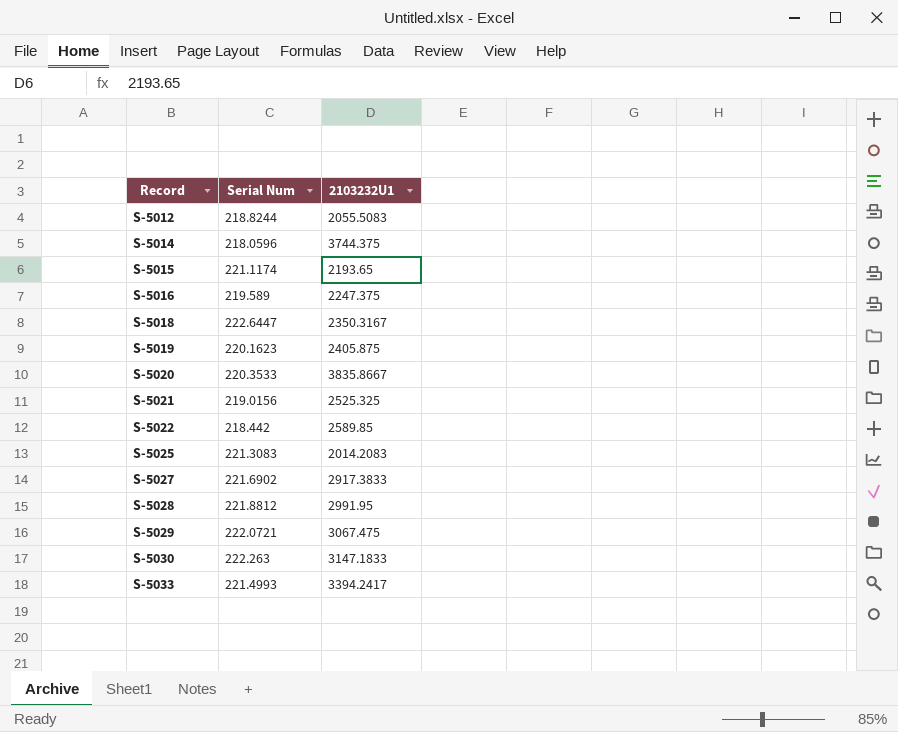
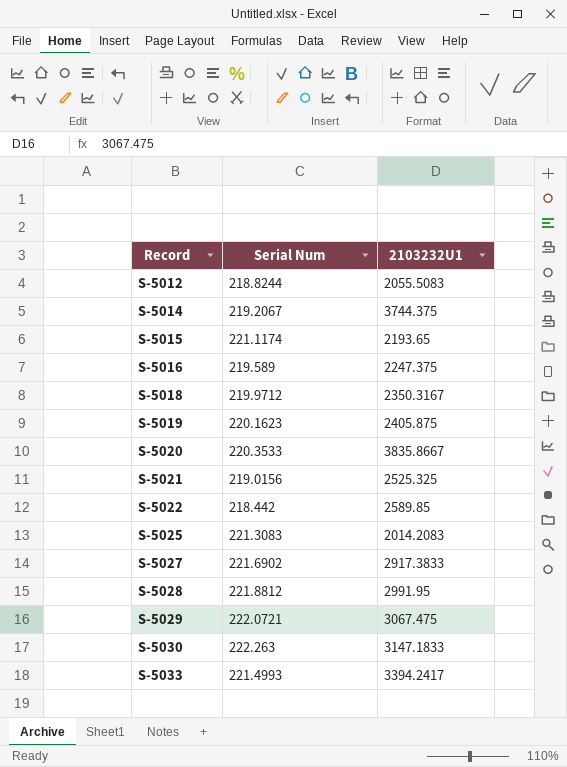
S-5014 | Serial Num: 218.0596 -> 219.2067
S-5018 | Serial Num: 222.6447 -> 219.9712

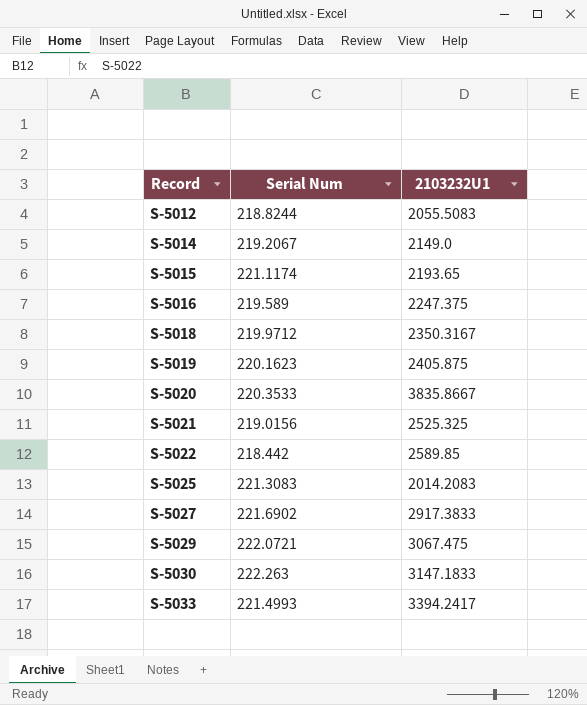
row S-5028: 221.8812 | 2991.95 -> none
S-5014 | 2103232U1: 3744.375 -> 2149.0

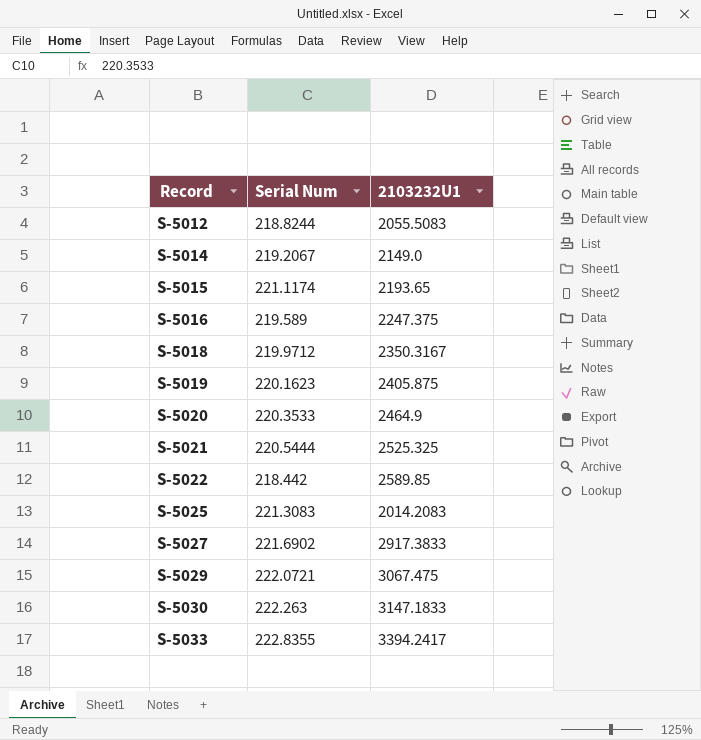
S-5020 | 2103232U1: 3835.8667 -> 2464.9
S-5021 | Serial Num: 219.0156 -> 220.5444
S-5033 | Serial Num: 221.4993 -> 222.8355

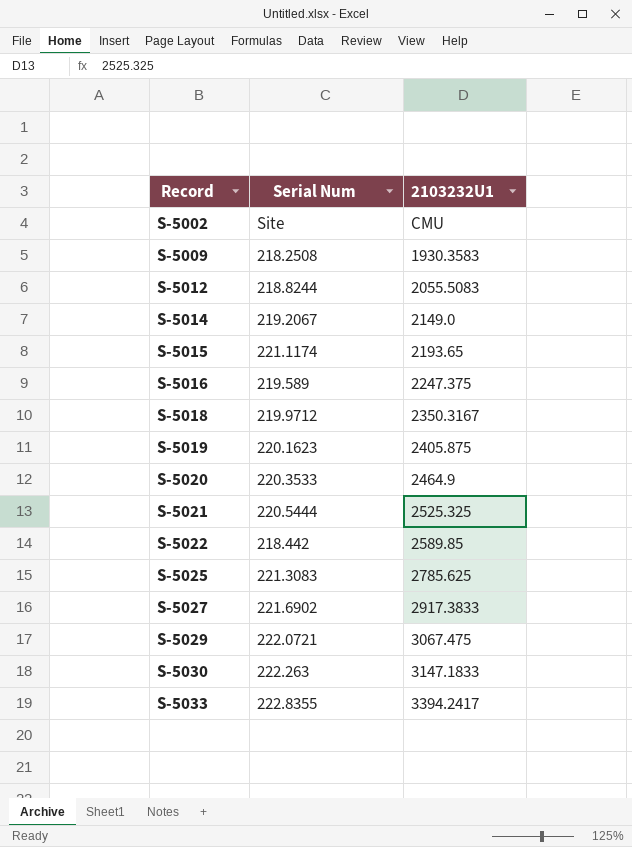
row S-5002: none -> Site | CMU
row S-5009: none -> 218.2508 | 1930.3583
S-5025 | 2103232U1: 2014.2083 -> 2785.625

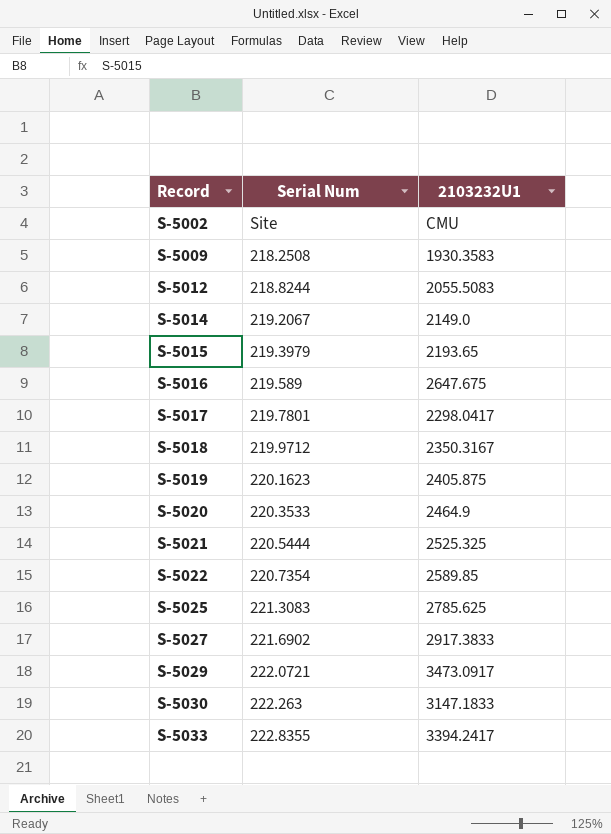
S-5015 | Serial Num: 221.1174 -> 219.3979
S-5016 | 2103232U1: 2247.375 -> 2647.675
row S-5017: none -> 219.7801 | 2298.0417
S-5022 | Serial Num: 218.442 -> 220.7354
S-5029 | 2103232U1: 3067.475 -> 3473.0917

